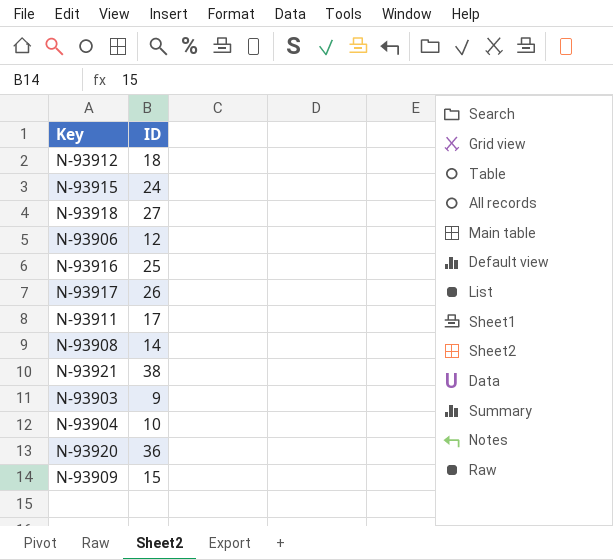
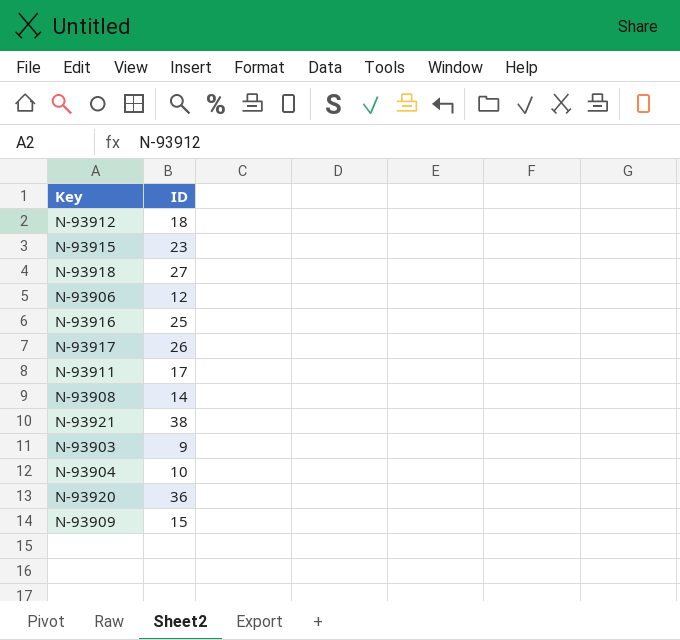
N-93915 | ID: 24 -> 23

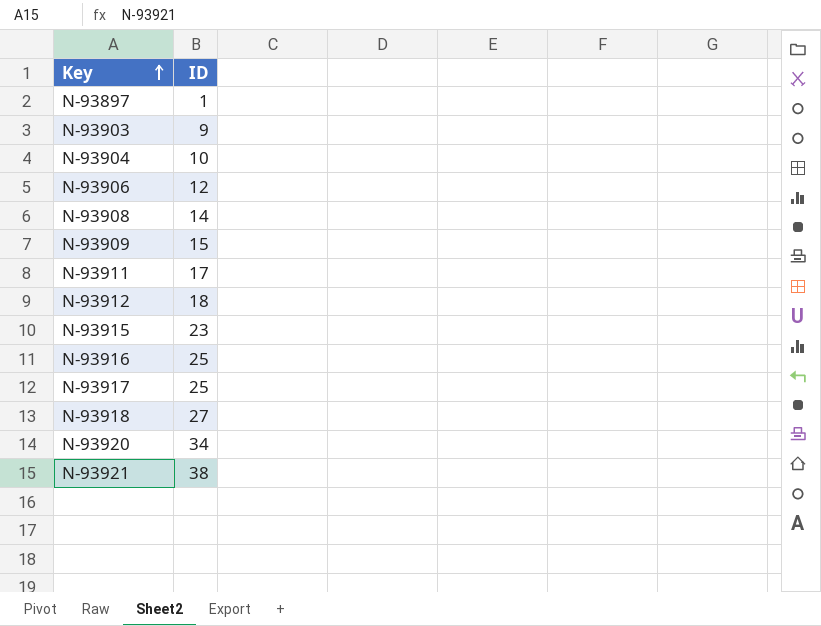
row order: none -> Key ascending
row N-93897: none -> 1
N-93917 | ID: 26 -> 25
N-93920 | ID: 36 -> 34

